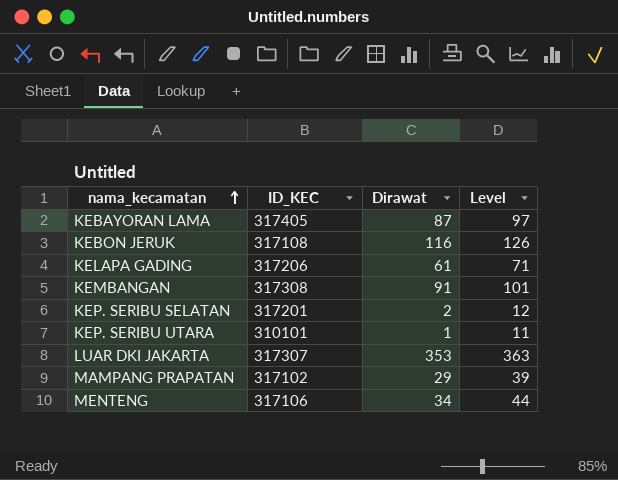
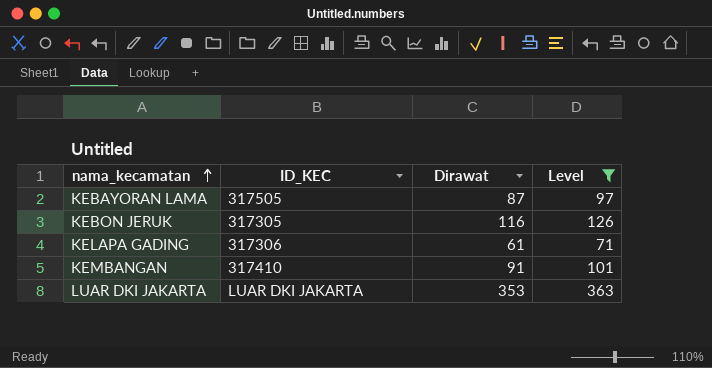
filter: none -> Level >= 71
KEBAYORAN LAMA | ID_KEC: 317405 -> 317505
KEBON JERUK | ID_KEC: 317108 -> 317305
KELAPA GADING | ID_KEC: 317206 -> 317306
KEMBANGAN | ID_KEC: 317308 -> 317410
LUAR DKI JAKARTA | ID_KEC: 317307 -> LUAR DKI JAKARTA

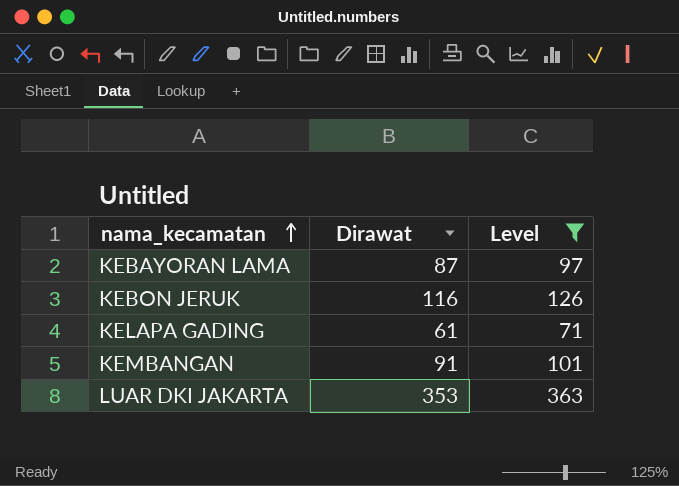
column ID_KEC | position: 2 -> none

